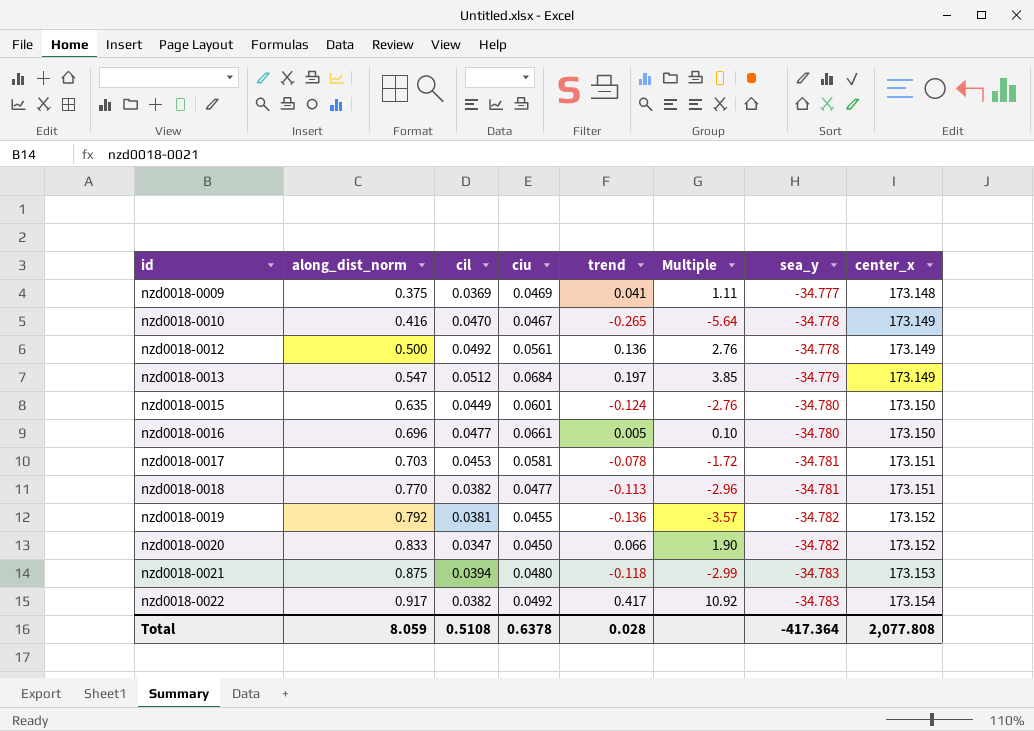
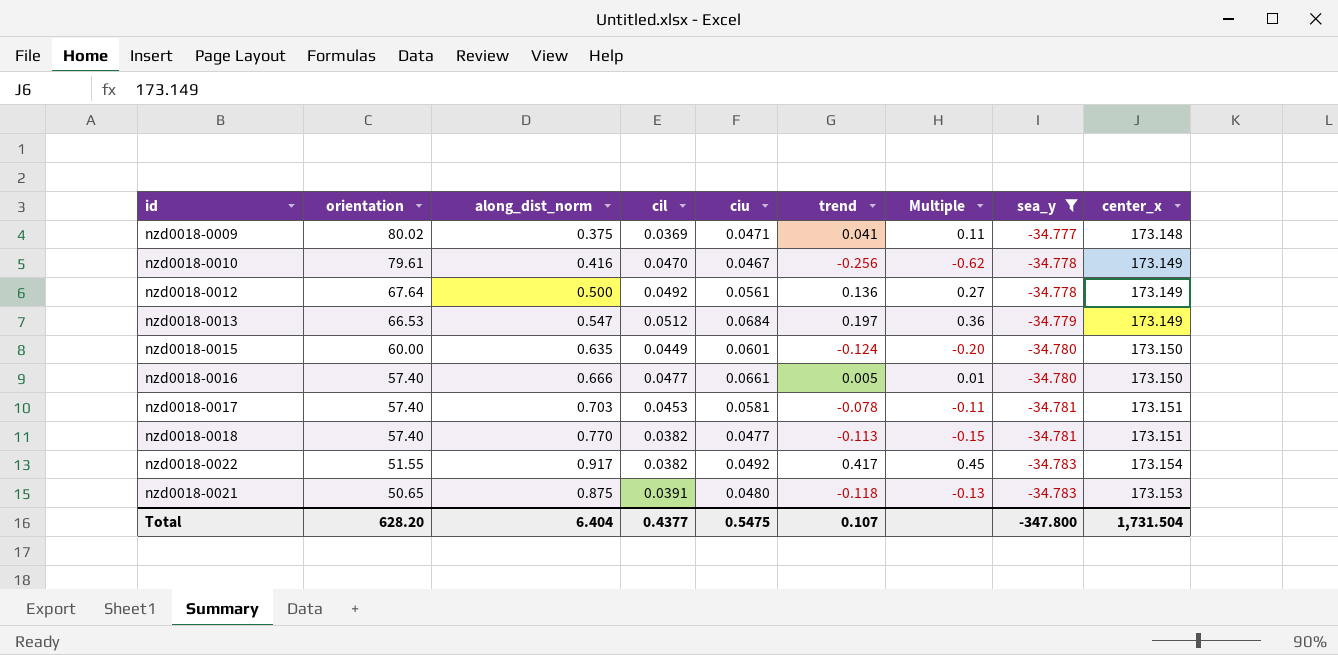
filter: none -> sea_y != -34.782
row order: id ascending -> orientation descending
column orientation | position: none -> 2
column Multiple | formula: [trend] / [cil] -> [trend] / [along_dist_norm]
nzd0018-0009 | ciu: 0.0469 -> 0.0471
nzd0018-0010 | trend: -0.265 -> -0.256
nzd0018-0016 | along_dist_norm: 0.696 -> 0.666
nzd0018-0021 | cil: 0.0394 -> 0.0391
Total | along_dist_norm: 8.059 -> 6.404
Total | cil: 0.5108 -> 0.4377
Total | ciu: 0.6378 -> 0.5475
Total | trend: 0.028 -> 0.107
Total | sea_y: -417.364 -> -347.800
Total | center_x: 2,077.808 -> 1,731.504

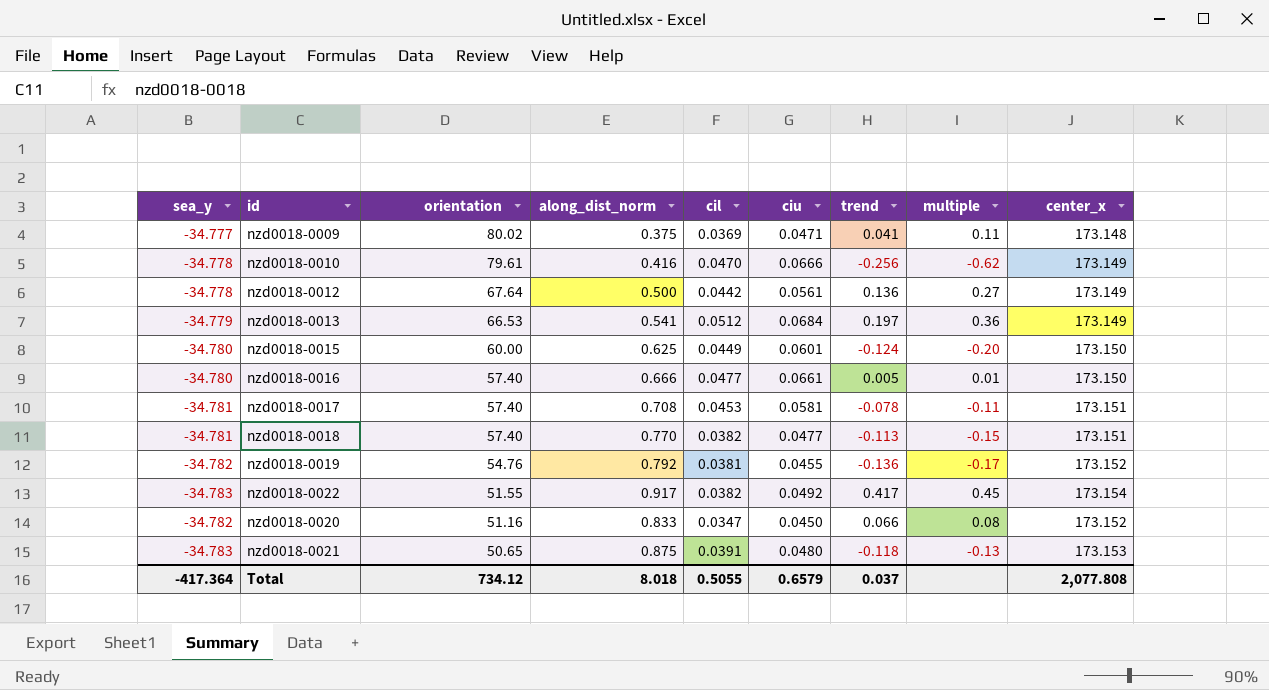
filter: sea_y != -34.782 -> none
column sea_y | position: 8 -> 1
column name: Multiple -> multiple
nzd0018-0010 | ciu: 0.0467 -> 0.0666
nzd0018-0012 | cil: 0.0492 -> 0.0442
nzd0018-0013 | along_dist_norm: 0.547 -> 0.541
nzd0018-0015 | along_dist_norm: 0.635 -> 0.625
nzd0018-0017 | along_dist_norm: 0.703 -> 0.708
Total | sea_y: -347.800 -> -417.364
Total | orientation: 628.20 -> 734.12
Total | along_dist_norm: 6.404 -> 8.018
Total | cil: 0.4377 -> 0.5055
Total | ciu: 0.5475 -> 0.6579
Total | trend: 0.107 -> 0.037
Total | center_x: 1,731.504 -> 2,077.808

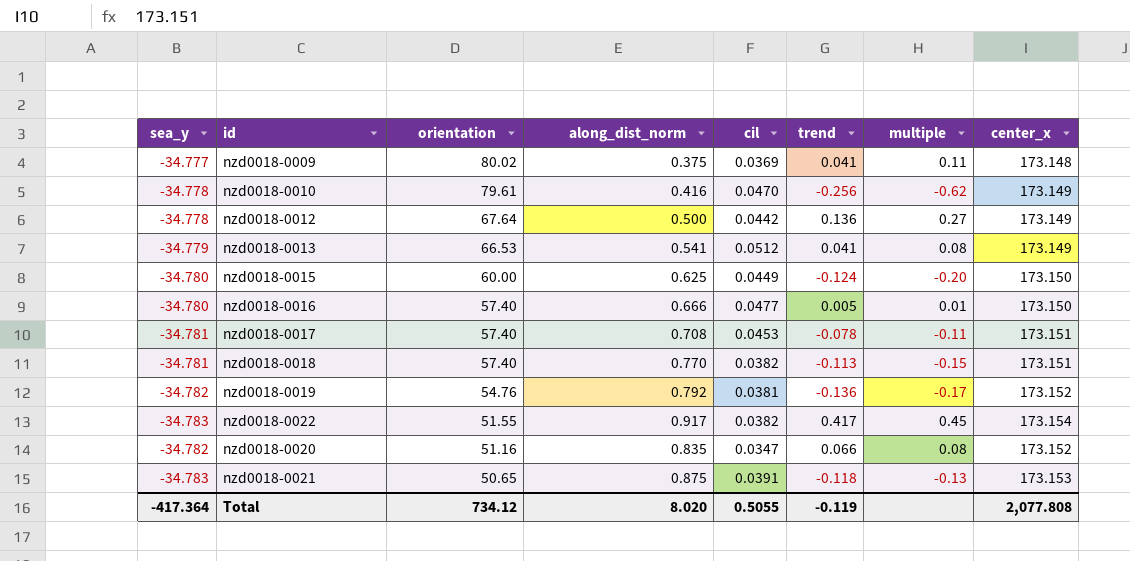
column ciu | position: 6 -> none
nzd0018-0013 | trend: 0.197 -> 0.041
nzd0018-0013 | multiple: 0.36 -> 0.08
nzd0018-0020 | along_dist_norm: 0.833 -> 0.835
Total | along_dist_norm: 8.018 -> 8.020
Total | trend: 0.037 -> -0.119

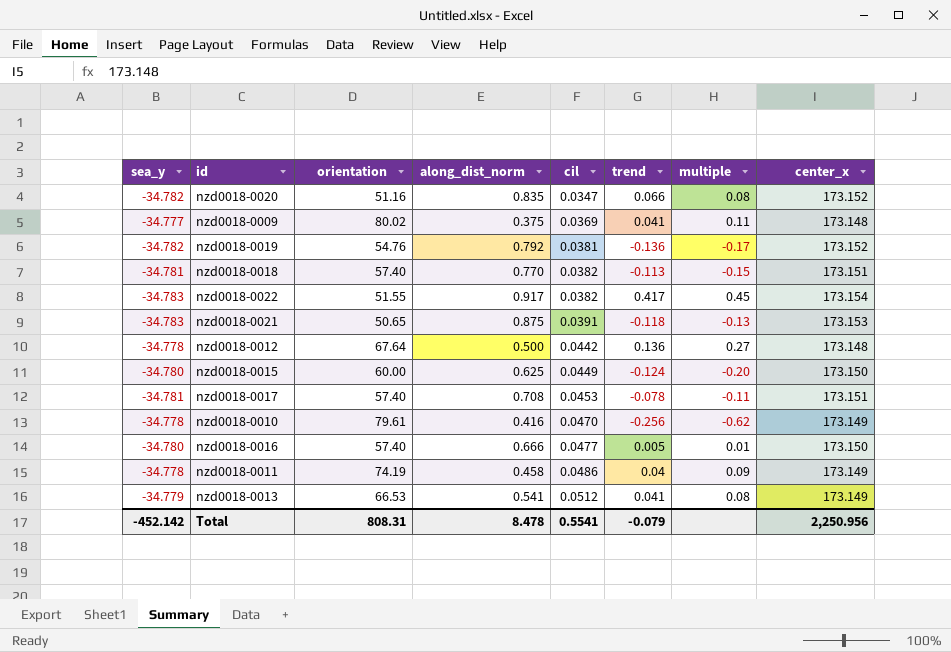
row order: orientation descending -> cil ascending
nzd0018-0012 | center_x: 173.149 -> 173.148
row nzd0018-0011: none -> -34.778 | 74.19 | 0.458 | 0.0486 | 0.04 | 0.09 | 173.149
Total | sea_y: -417.364 -> -452.142
Total | orientation: 734.12 -> 808.31
Total | along_dist_norm: 8.020 -> 8.478
Total | cil: 0.5055 -> 0.5541
Total | trend: -0.119 -> -0.079
Total | center_x: 2,077.808 -> 2,250.956

